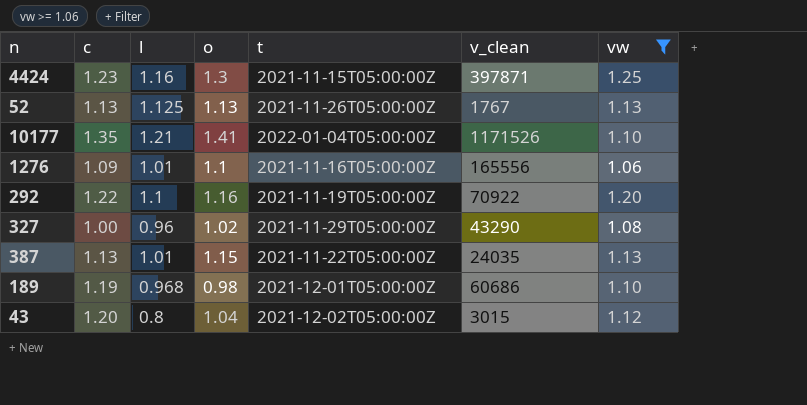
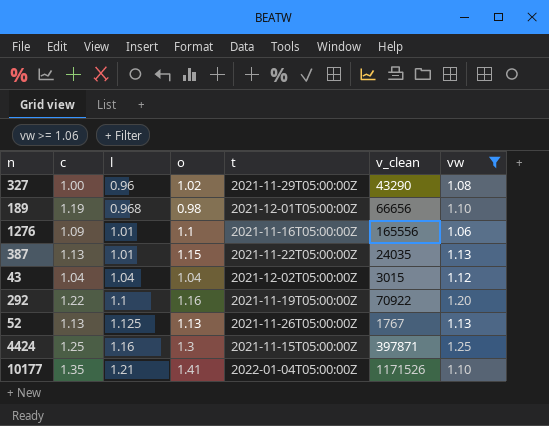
row order: none -> l ascending
189 | v_clean: 60686 -> 66656
43 | c: 1.20 -> 1.04
43 | l: 0.8 -> 1.04
4424 | c: 1.23 -> 1.25

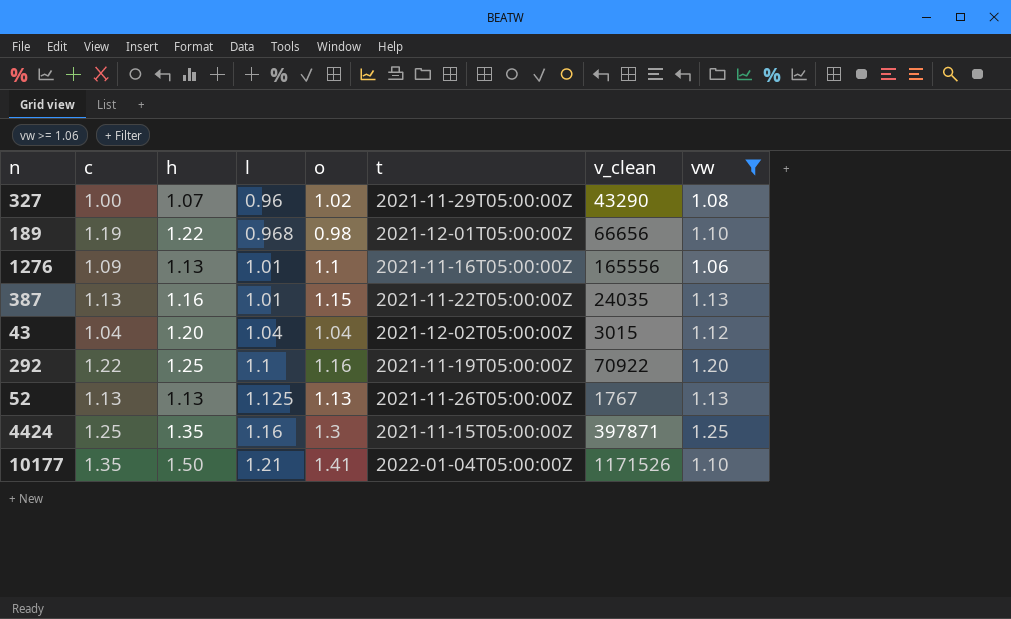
column h | position: none -> 3

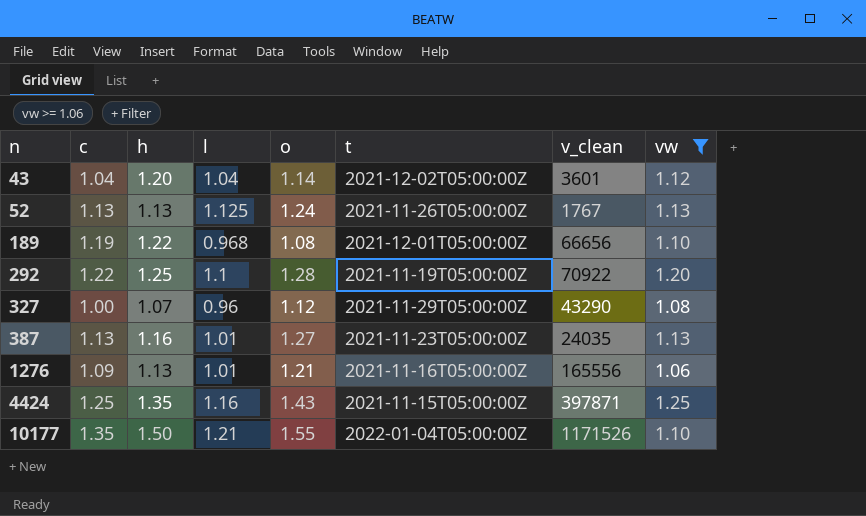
row order: l ascending -> n ascending
43 | o: 1.04 -> 1.14
43 | v_clean: 3015 -> 3601
52 | o: 1.13 -> 1.24
189 | o: 0.98 -> 1.08
292 | o: 1.16 -> 1.28
327 | o: 1.02 -> 1.12
387 | o: 1.15 -> 1.27
387 | t: 2021-11-22T05:00:00Z -> 2021-11-23T05:00:00Z
1276 | o: 1.1 -> 1.21
4424 | o: 1.3 -> 1.43
10177 | o: 1.41 -> 1.55

